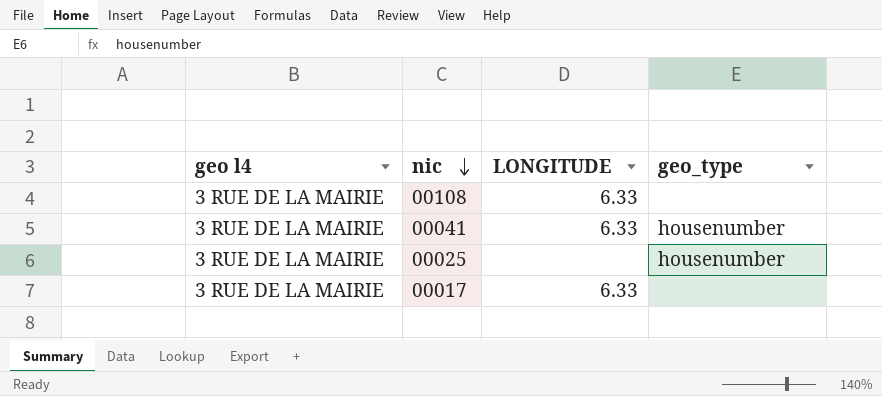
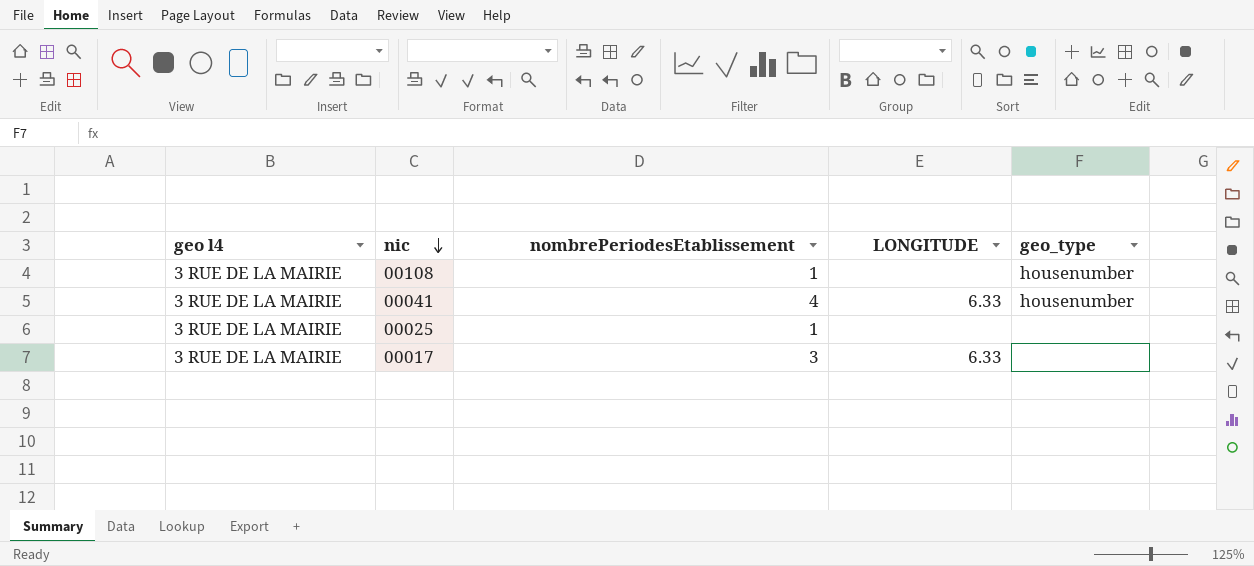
column nombrePeriodesEtablissement | position: none -> 3
00108 | LONGITUDE: 6.33 -> none
00108 | geo_type: none -> housenumber
00025 | geo_type: housenumber -> none

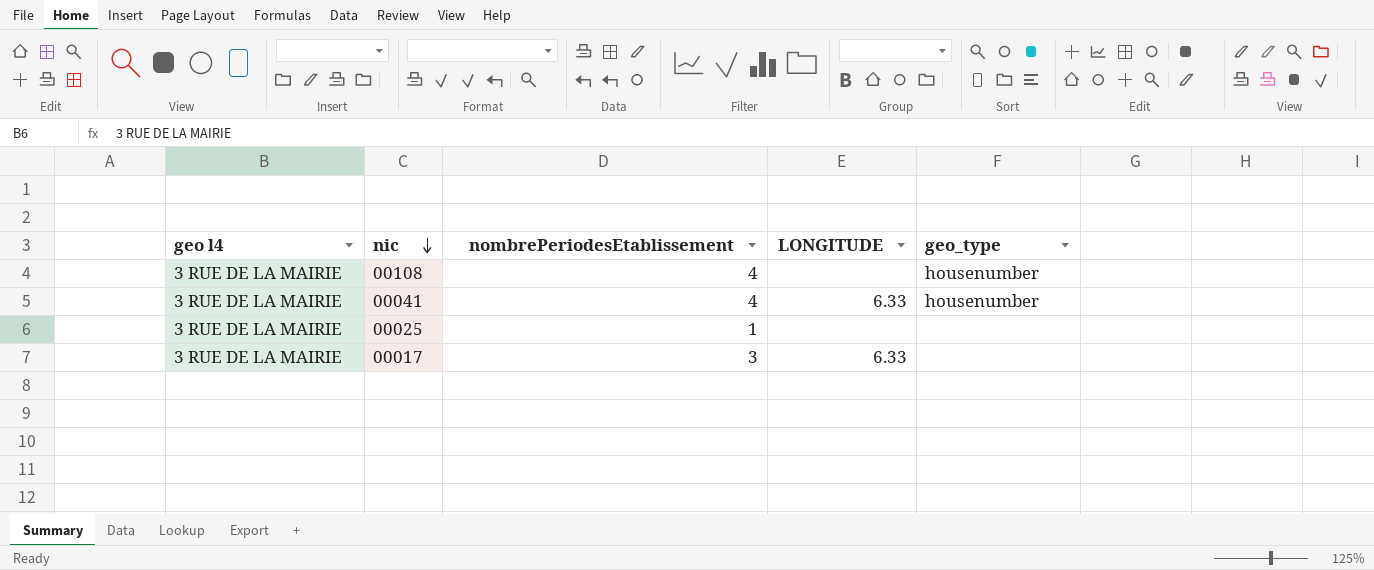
00108 | nombrePeriodesEtablissement: 1 -> 4

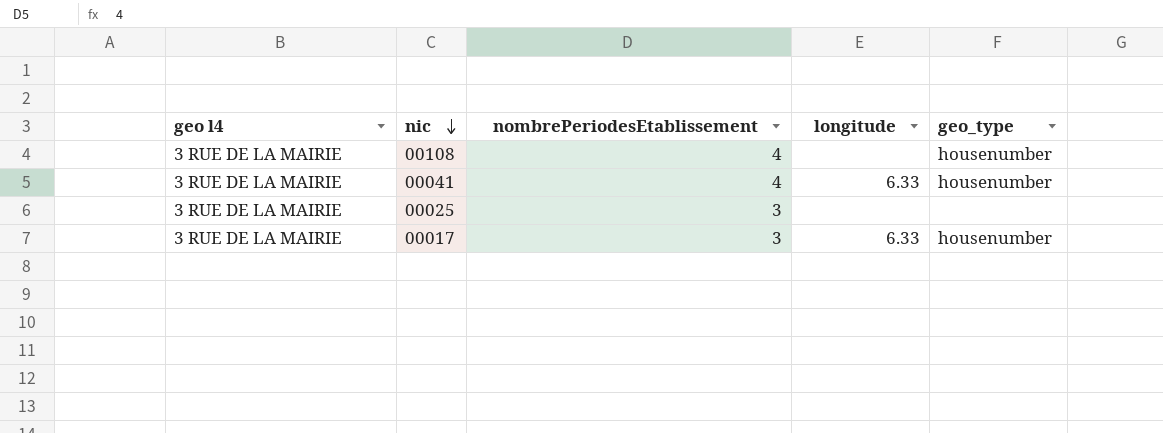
column name: LONGITUDE -> longitude
00025 | nombrePeriodesEtablissement: 1 -> 3
00017 | geo_type: none -> housenumber

